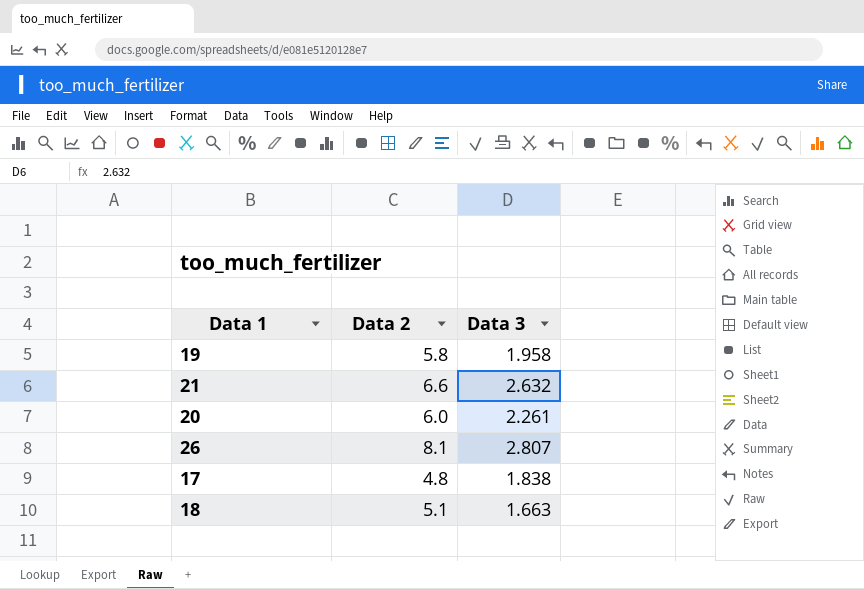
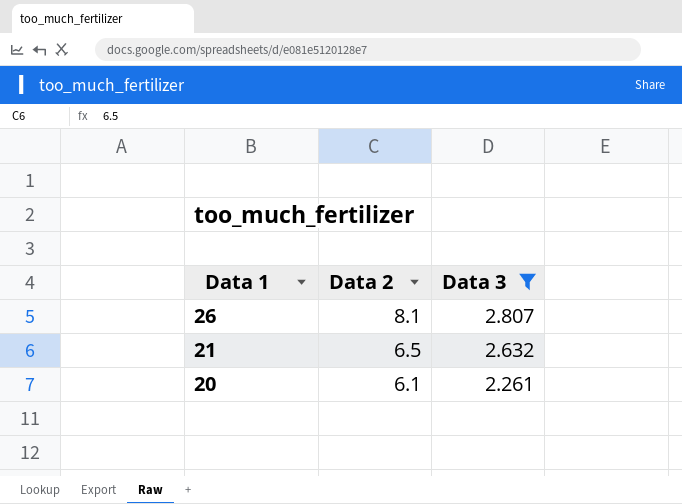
filter: none -> Data 3 >= 2.261
row order: none -> Data 1 descending
21 | Data 2: 6.6 -> 6.5
20 | Data 2: 6.0 -> 6.1

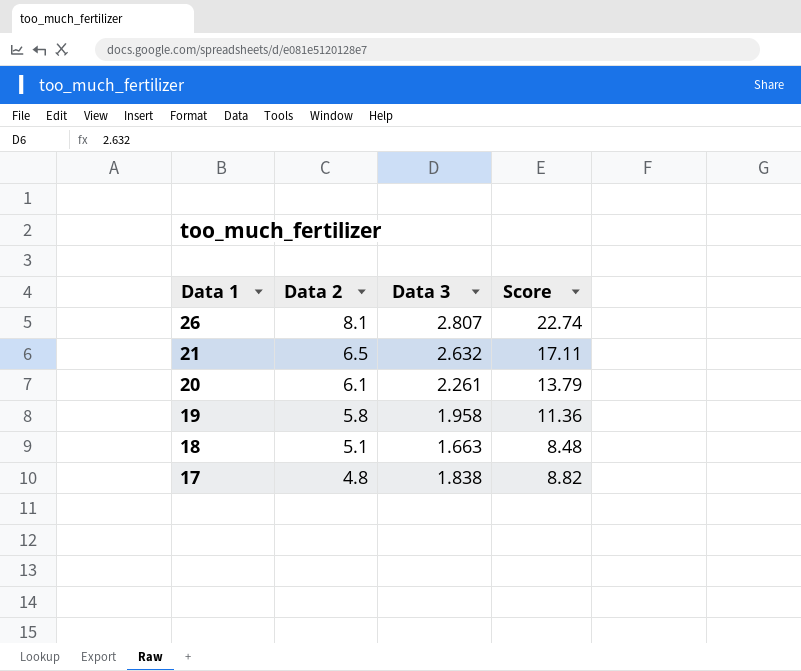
filter: Data 3 >= 2.261 -> none
column Score | formula: none -> [Data 2] * [Data 3]

